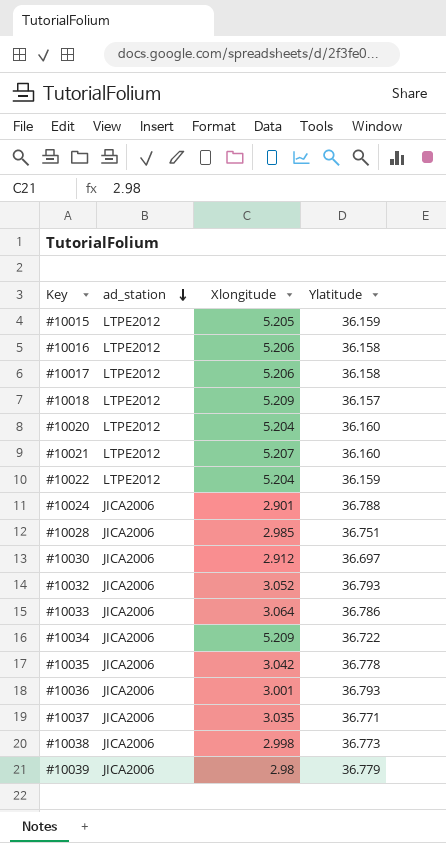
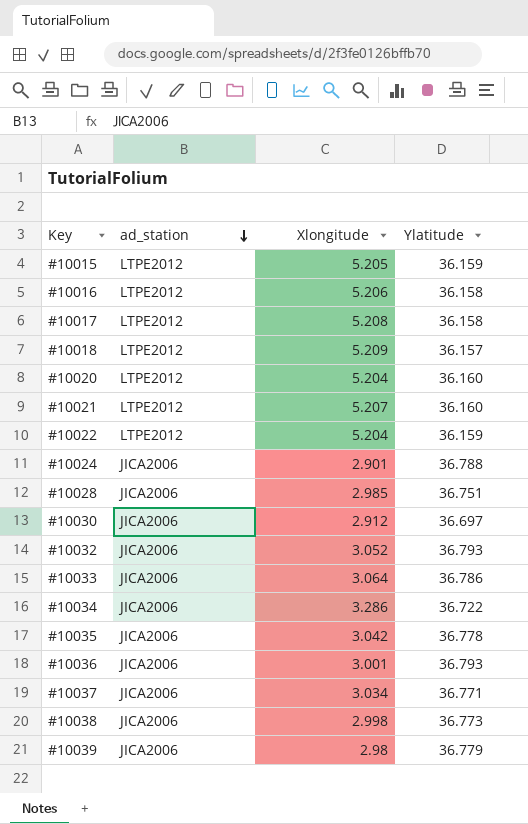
#10017 | Xlongitude: 5.206 -> 5.208
#10034 | Xlongitude: 5.209 -> 3.286
#10037 | Xlongitude: 3.035 -> 3.034

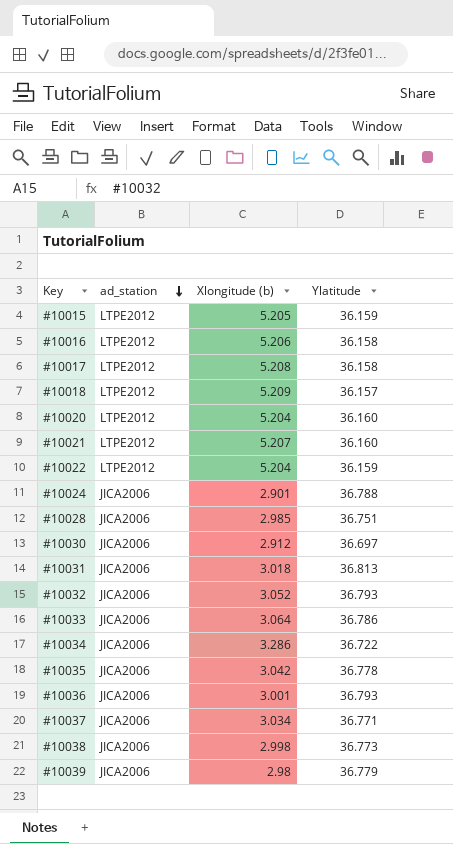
column name: Xlongitude -> Xlongitude (b)
row #10031: none -> JICA2006 | 3.018 | 36.813

